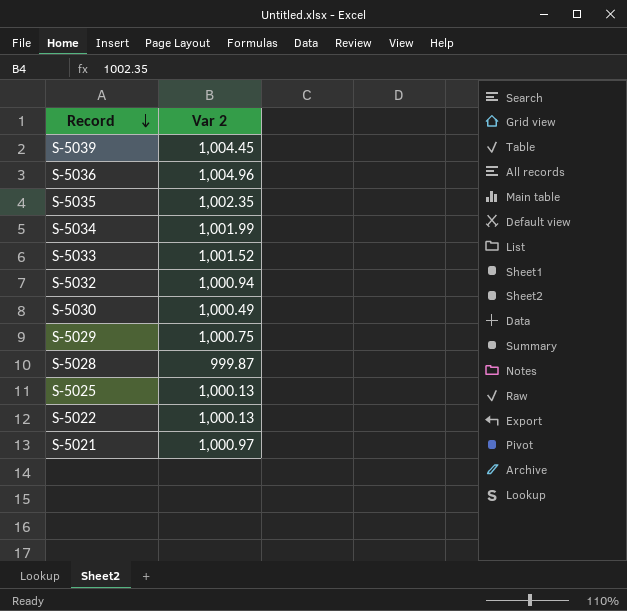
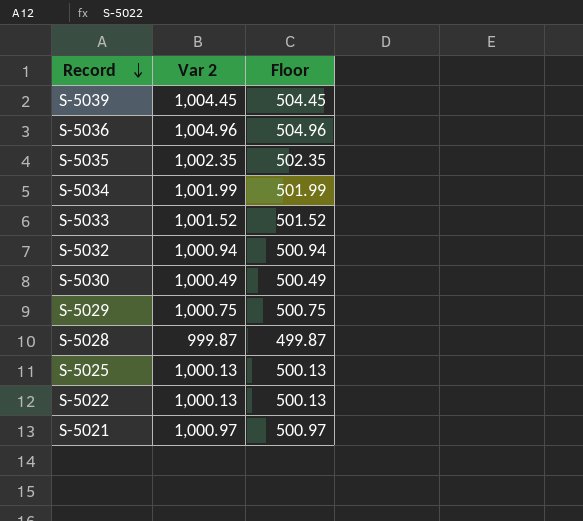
column Floor | formula: none -> [Var 2] - 500

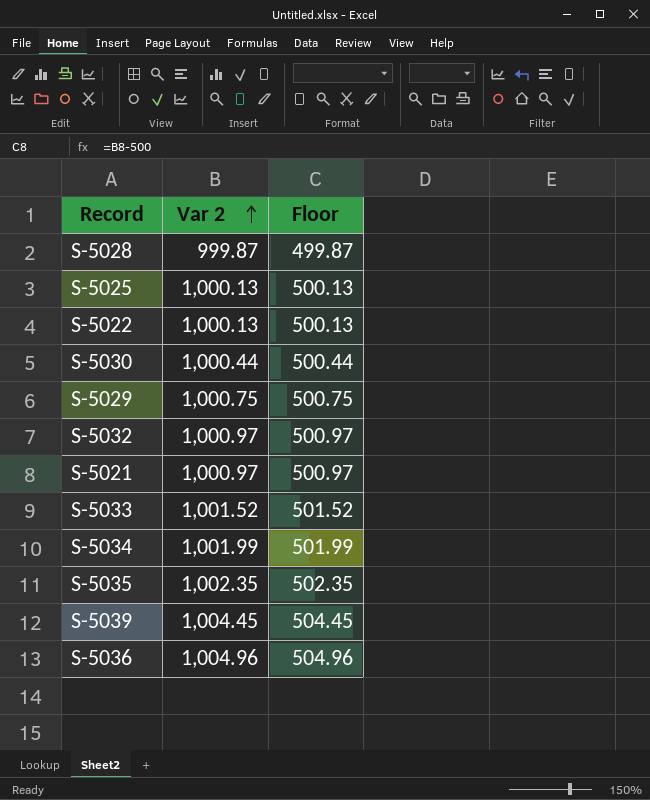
row order: Record descending -> Var 2 ascending
S-5030 | Var 2: 1,000.49 -> 1,000.44
S-5030 | Floor: 500.49 -> 500.44
S-5032 | Var 2: 1,000.94 -> 1,000.97
S-5032 | Floor: 500.94 -> 500.97

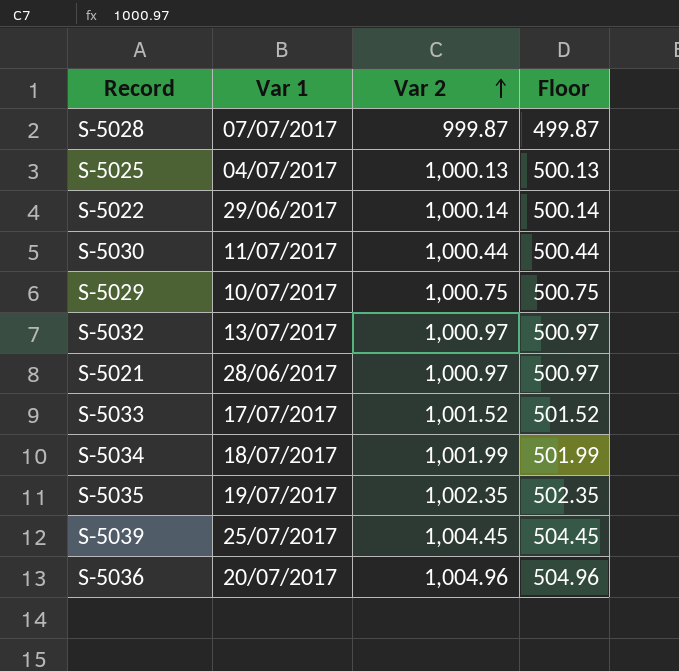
column Var 1 | position: none -> 2
S-5022 | Var 2: 1,000.13 -> 1,000.14
S-5022 | Floor: 500.13 -> 500.14

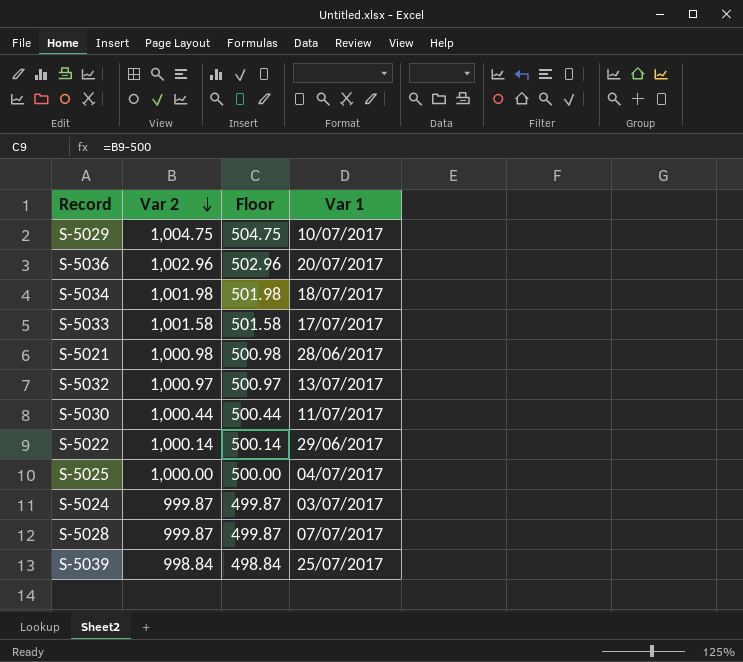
row order: Var 2 ascending -> Var 2 descending
column Var 1 | position: 2 -> 4
row S-5035: 19/07/2017 | 1,002.35 | 502.35 -> none
S-5029 | Var 2: 1,000.75 -> 1,004.75
S-5029 | Floor: 500.75 -> 504.75
S-5036 | Var 2: 1,004.96 -> 1,002.96
S-5036 | Floor: 504.96 -> 502.96
S-5034 | Var 2: 1,001.99 -> 1,001.98
S-5034 | Floor: 501.99 -> 501.98
S-5033 | Var 2: 1,001.52 -> 1,001.58
S-5033 | Floor: 501.52 -> 501.58
S-5021 | Var 2: 1,000.97 -> 1,000.98
S-5021 | Floor: 500.97 -> 500.98
S-5025 | Var 2: 1,000.13 -> 1,000.00
S-5025 | Floor: 500.13 -> 500.00
row S-5024: none -> 999.87 | 499.87 | 03/07/2017
S-5039 | Var 2: 1,004.45 -> 998.84
S-5039 | Floor: 504.45 -> 498.84

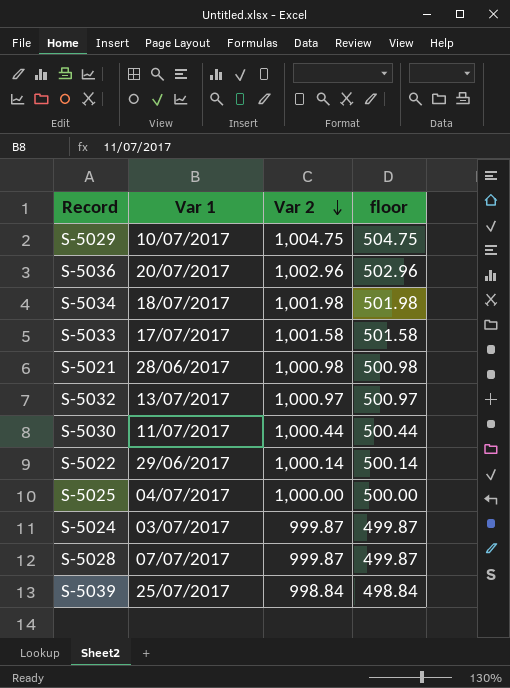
column Var 1 | position: 4 -> 2
column name: Floor -> floor

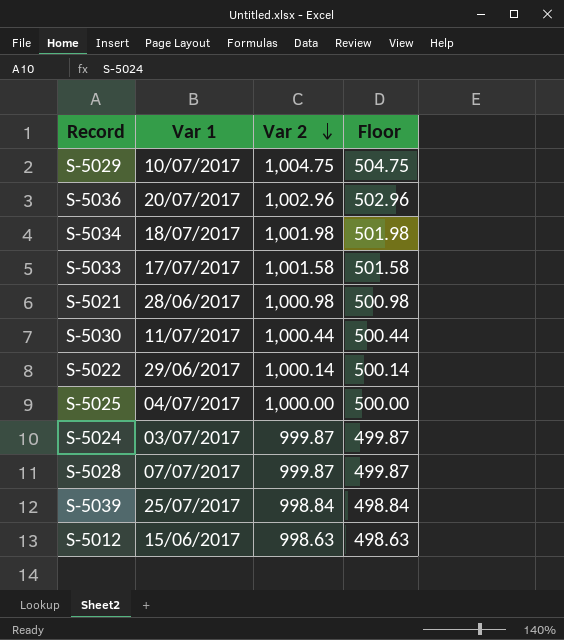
column name: floor -> Floor
row S-5032: 13/07/2017 | 1,000.97 | 500.97 -> none
row S-5012: none -> 15/06/2017 | 998.63 | 498.63

